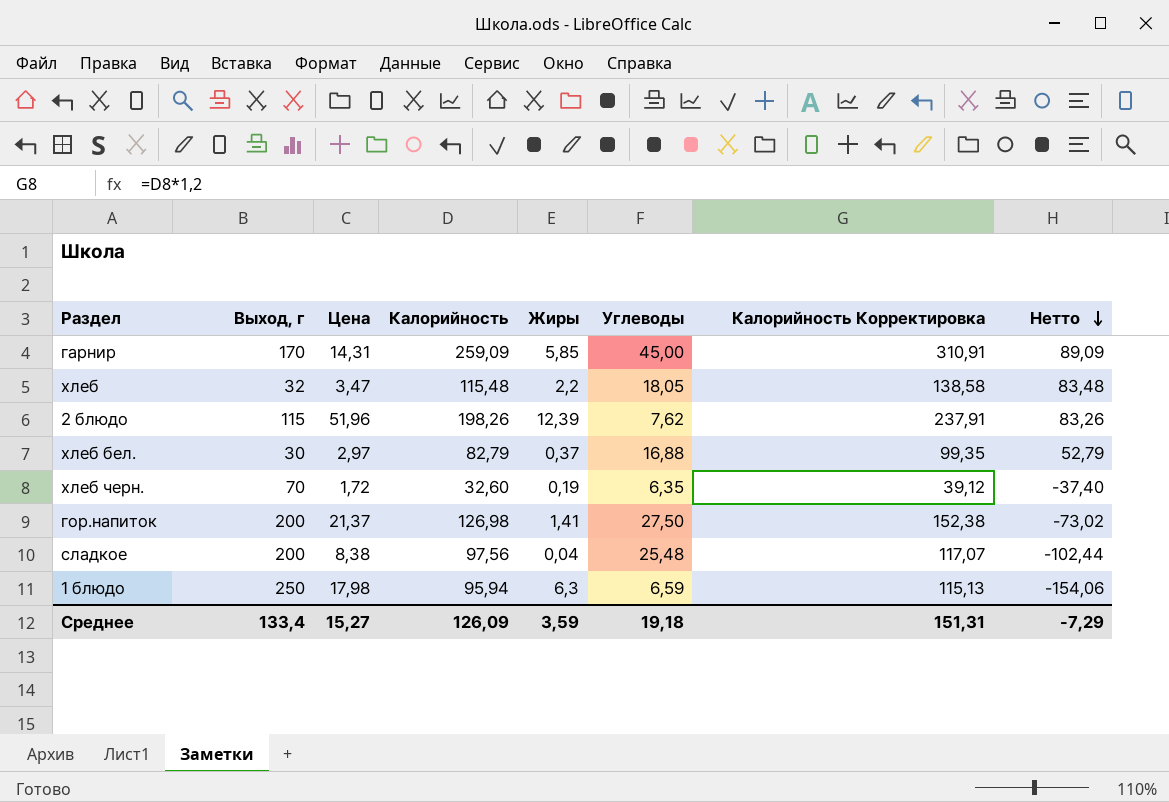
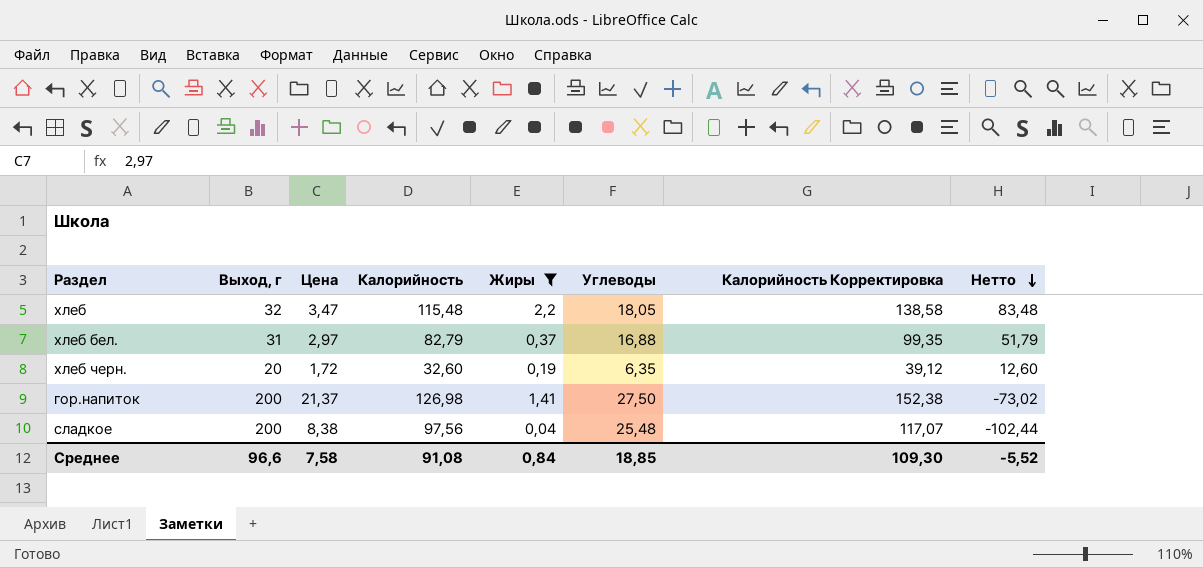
filter: none -> Жиры <= 2,2
хлеб бел. | Выход, г: 30 -> 31
хлеб бел. | Нетто: 52,79 -> 51,79
хлеб черн. | Выход, г: 70 -> 20
хлеб черн. | Нетто: -37,40 -> 12,60
Среднее | Выход, г: 133,4 -> 96,6
Среднее | Цена: 15,27 -> 7,58
Среднее | Калорийность: 126,09 -> 91,08
Среднее | Жиры: 3,59 -> 0,84
Среднее | Углеводы: 19,18 -> 18,85
Среднее | Калорийность Корректировка: 151,31 -> 109,30
Среднее | Нетто: -7,29 -> -5,52

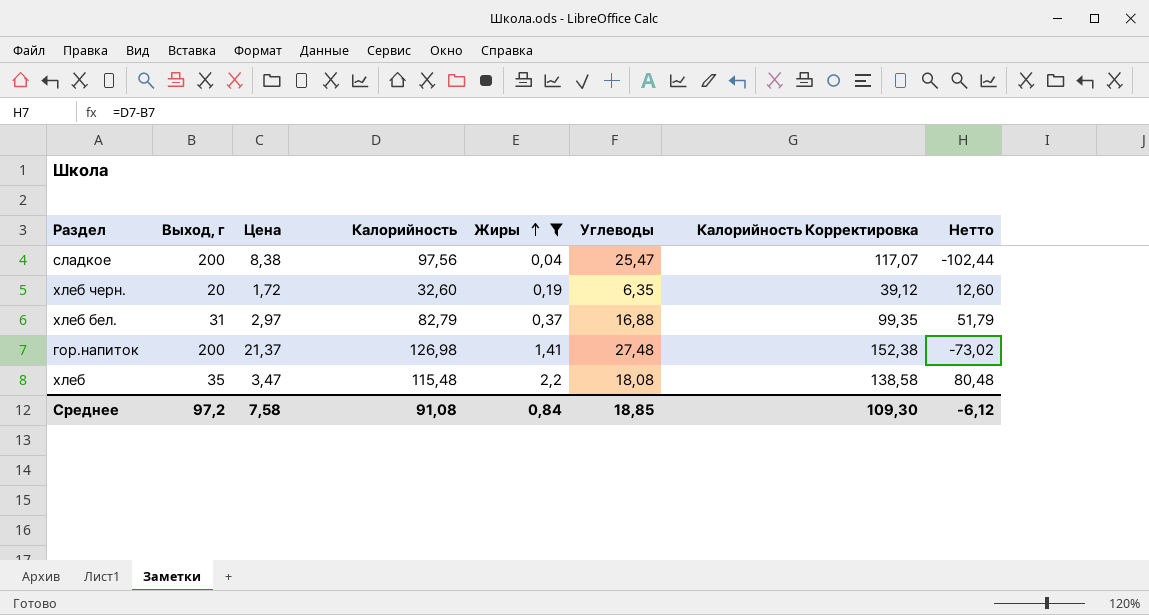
row order: Нетто descending -> Жиры ascending
сладкое | Углеводы: 25,48 -> 25,47
гор.напиток | Углеводы: 27,50 -> 27,48
хлеб | Выход, г: 32 -> 35
хлеб | Углеводы: 18,05 -> 18,08
хлеб | Нетто: 83,48 -> 80,48
Среднее | Выход, г: 96,6 -> 97,2
Среднее | Нетто: -5,52 -> -6,12

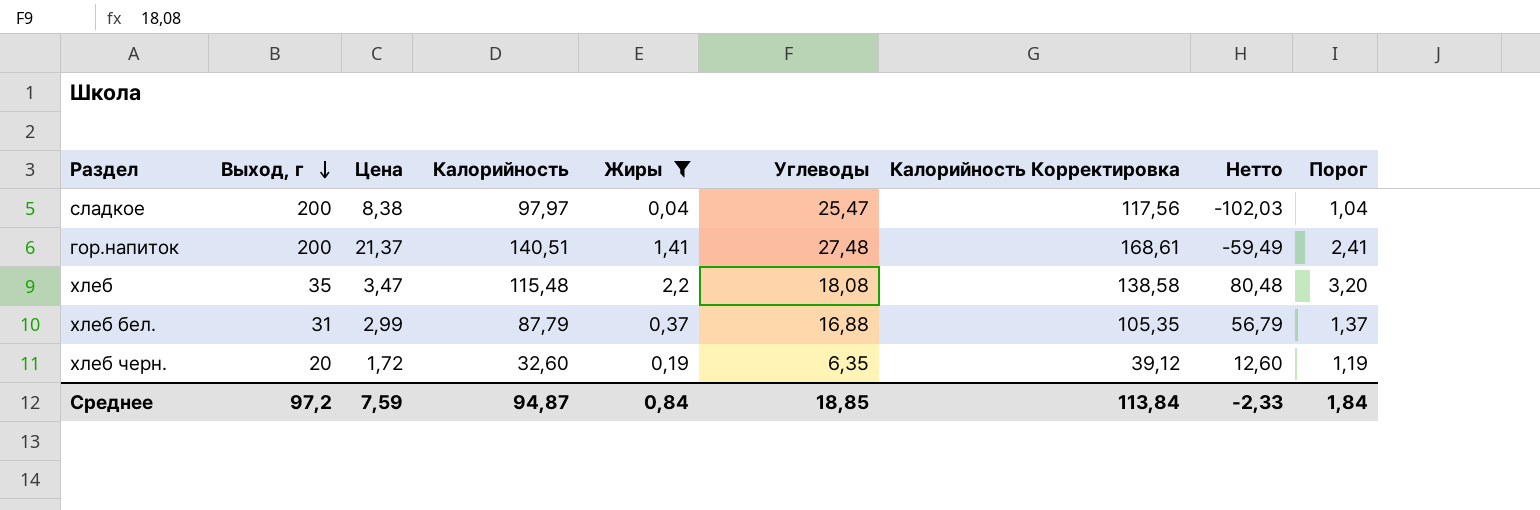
row order: Жиры ascending -> Выход, г descending
column Порог | formula: none -> [Жиры] + 1
сладкое | Калорийность: 97,56 -> 97,97
сладкое | Калорийность Корректировка: 117,07 -> 117,56
сладкое | Нетто: -102,44 -> -102,03
гор.напиток | Калорийность: 126,98 -> 140,51
гор.напиток | Калорийность Корректировка: 152,38 -> 168,61
гор.напиток | Нетто: -73,02 -> -59,49
хлеб бел. | Цена: 2,97 -> 2,99
хлеб бел. | Калорийность: 82,79 -> 87,79
хлеб бел. | Калорийность Корректировка: 99,35 -> 105,35
хлеб бел. | Нетто: 51,79 -> 56,79
Среднее | Цена: 7,58 -> 7,59
Среднее | Калорийность: 91,08 -> 94,87
Среднее | Калорийность Корректировка: 109,30 -> 113,84
Среднее | Нетто: -6,12 -> -2,33

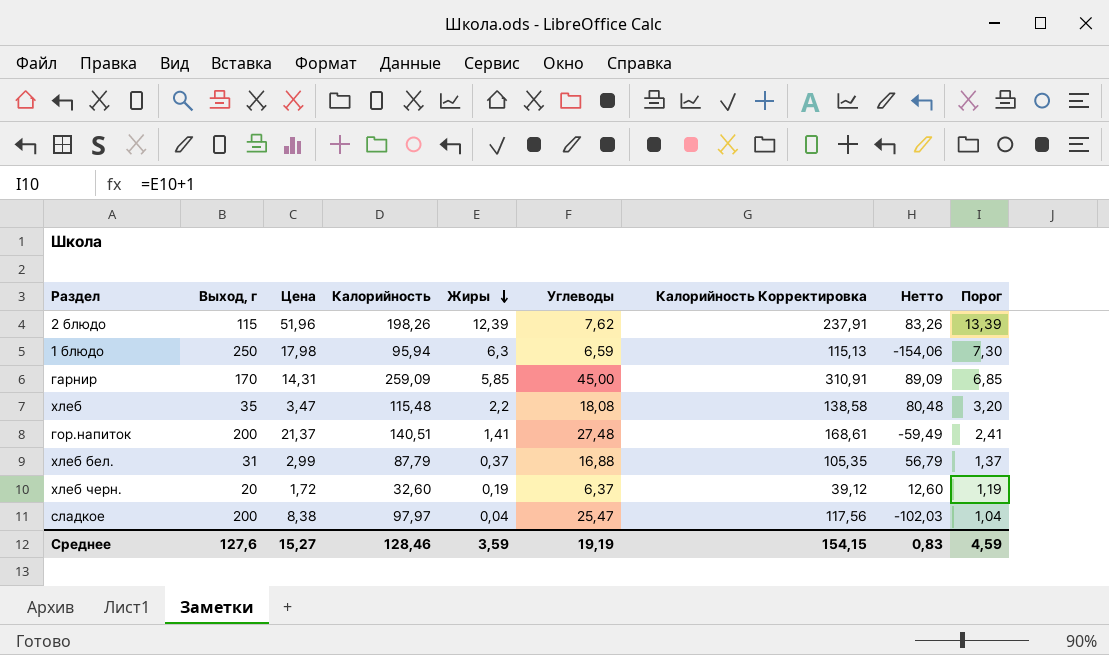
filter: Жиры <= 2,2 -> none
row order: Выход, г descending -> Жиры descending
хлеб черн. | Углеводы: 6,35 -> 6,37
Среднее | Выход, г: 97,2 -> 127,6
Среднее | Цена: 7,59 -> 15,27
Среднее | Калорийность: 94,87 -> 128,46
Среднее | Жиры: 0,84 -> 3,59
Среднее | Углеводы: 18,85 -> 19,19
Среднее | Калорийность Корректировка: 113,84 -> 154,15
Среднее | Нетто: -2,33 -> 0,83
Среднее | Порог: 1,84 -> 4,59

